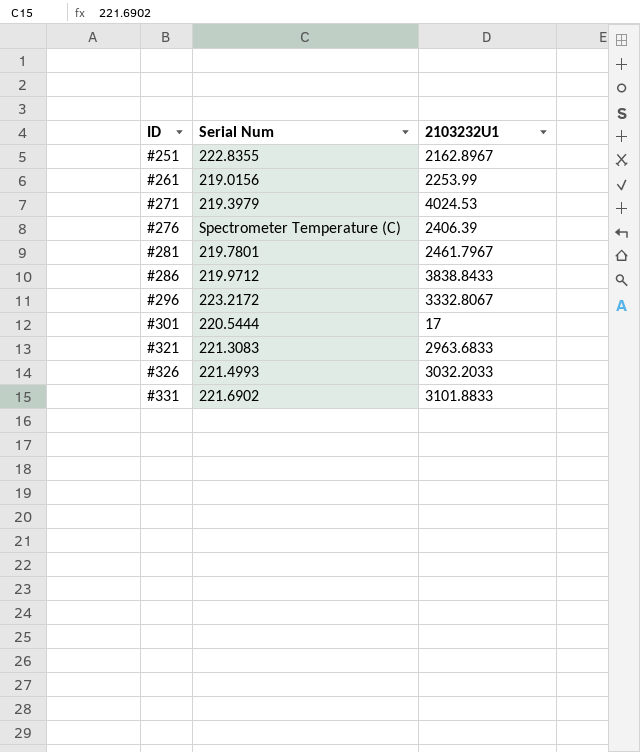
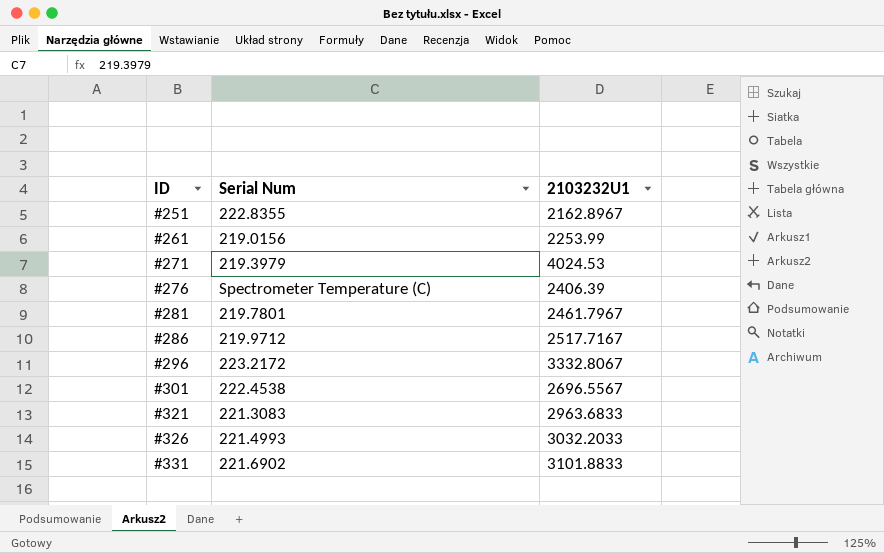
#286 | 2103232U1: 3838.8433 -> 2517.7167
#301 | Serial Num: 220.5444 -> 222.4538
#301 | 2103232U1: 17 -> 2696.5567

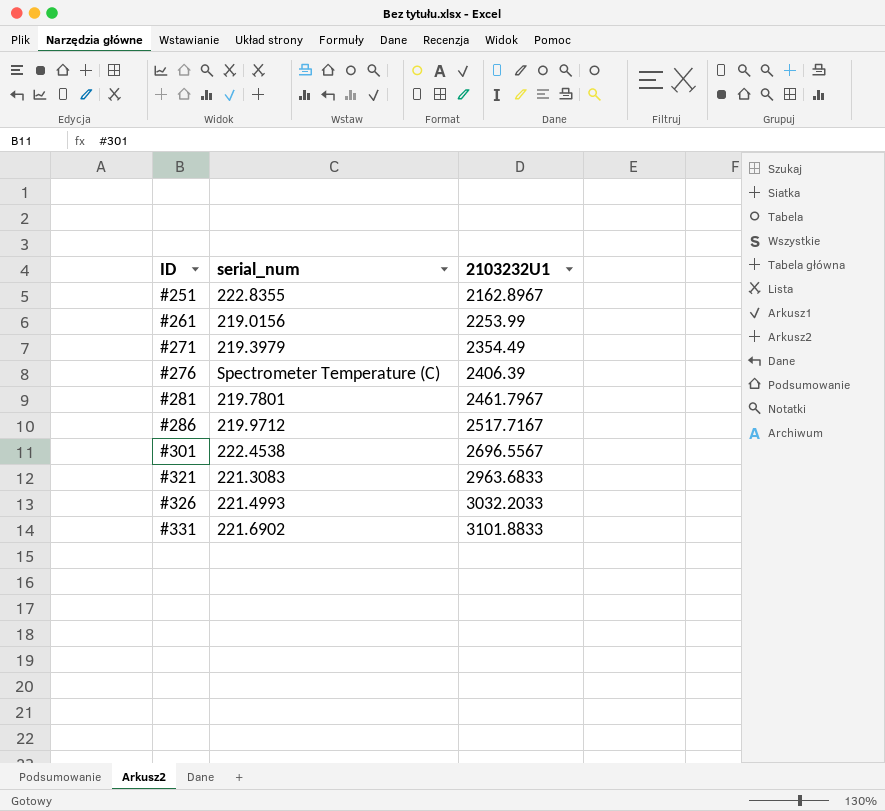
column name: Serial Num -> serial_num
row #296: 223.2172 | 3332.8067 -> none
#271 | 2103232U1: 4024.53 -> 2354.49

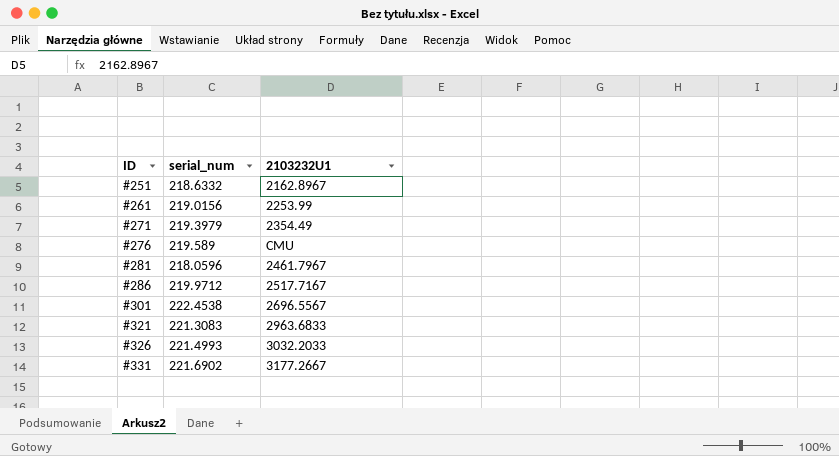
#251 | serial_num: 222.8355 -> 218.6332
#276 | serial_num: Spectrometer Temperature (C) -> 219.589
#276 | 2103232U1: 2406.39 -> CMU
#281 | serial_num: 219.7801 -> 218.0596
#331 | 2103232U1: 3101.8833 -> 3177.2667

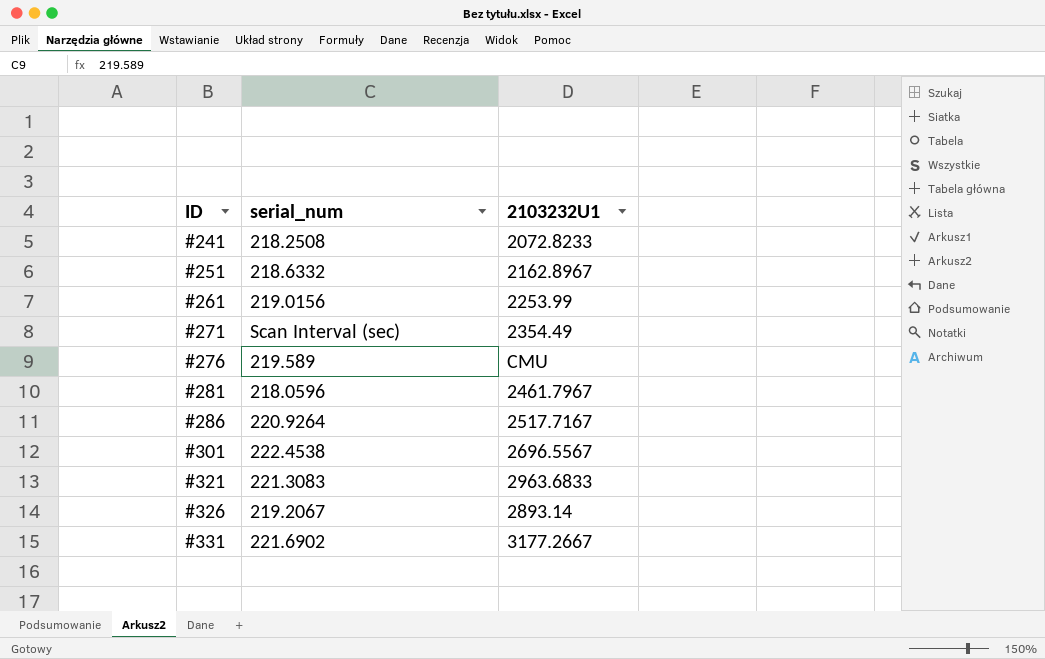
row #241: none -> 218.2508 | 2072.8233
#271 | serial_num: 219.3979 -> Scan Interval (sec)
#286 | serial_num: 219.9712 -> 220.9264
#326 | serial_num: 221.4993 -> 219.2067
#326 | 2103232U1: 3032.2033 -> 2893.14

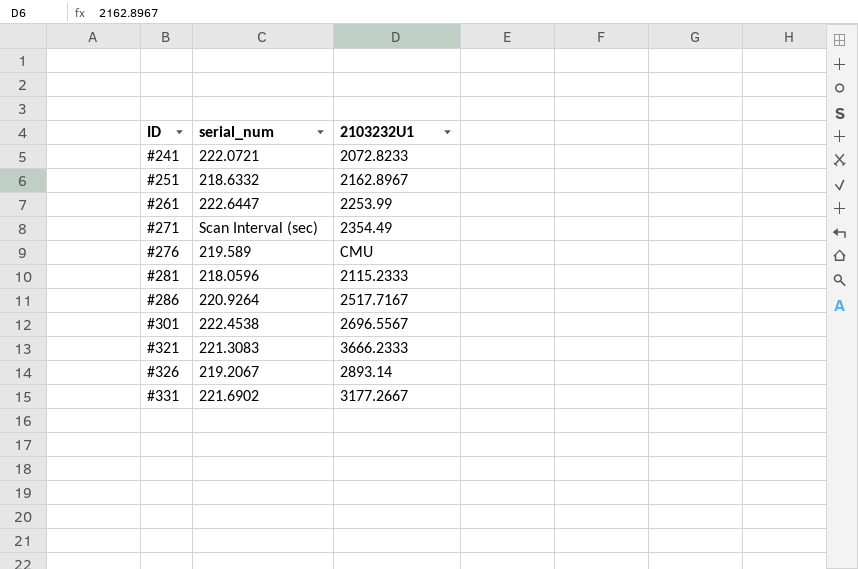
#241 | serial_num: 218.2508 -> 222.0721
#261 | serial_num: 219.0156 -> 222.6447
#281 | 2103232U1: 2461.7967 -> 2115.2333
#321 | 2103232U1: 2963.6833 -> 3666.2333

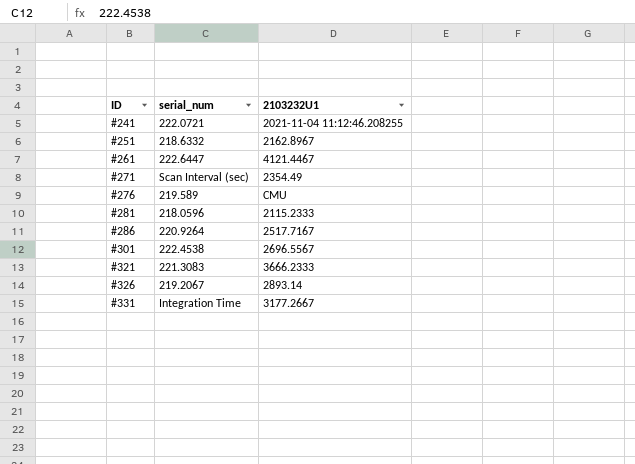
#241 | 2103232U1: 2072.8233 -> 2021-11-04 11:12:46.208255
#261 | 2103232U1: 2253.99 -> 4121.4467
#331 | serial_num: 221.6902 -> Integration Time

